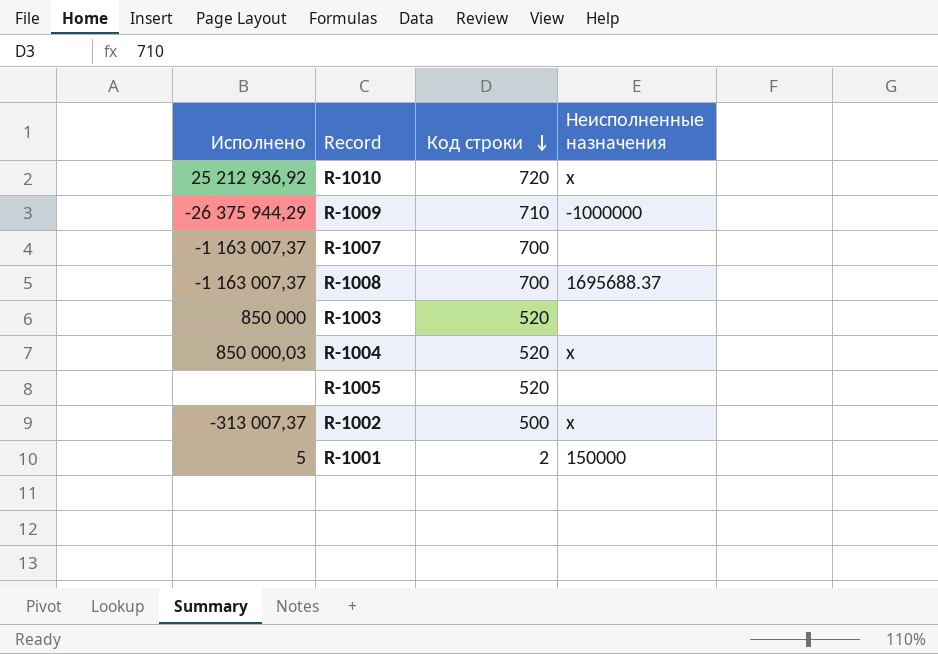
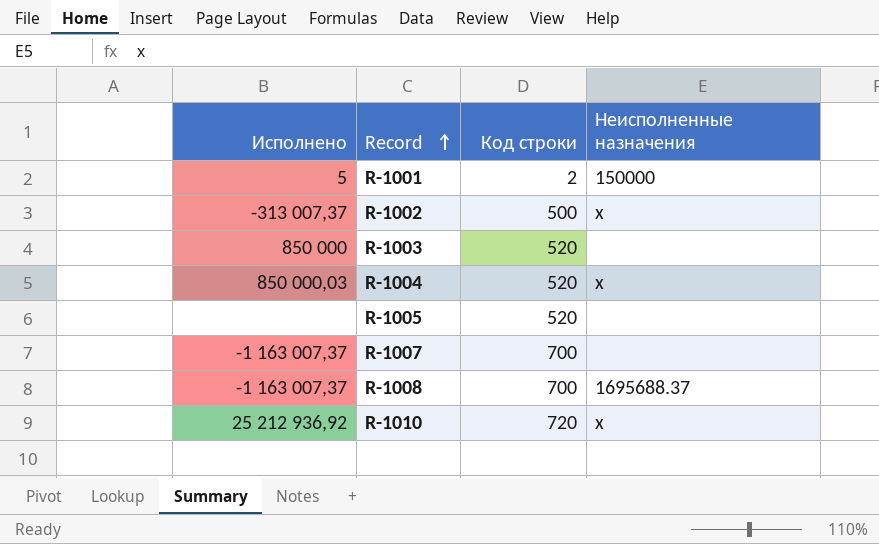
row order: Код строки descending -> Record ascending
row R-1009: -26 375 944,29 | 710 | -1000000 -> none

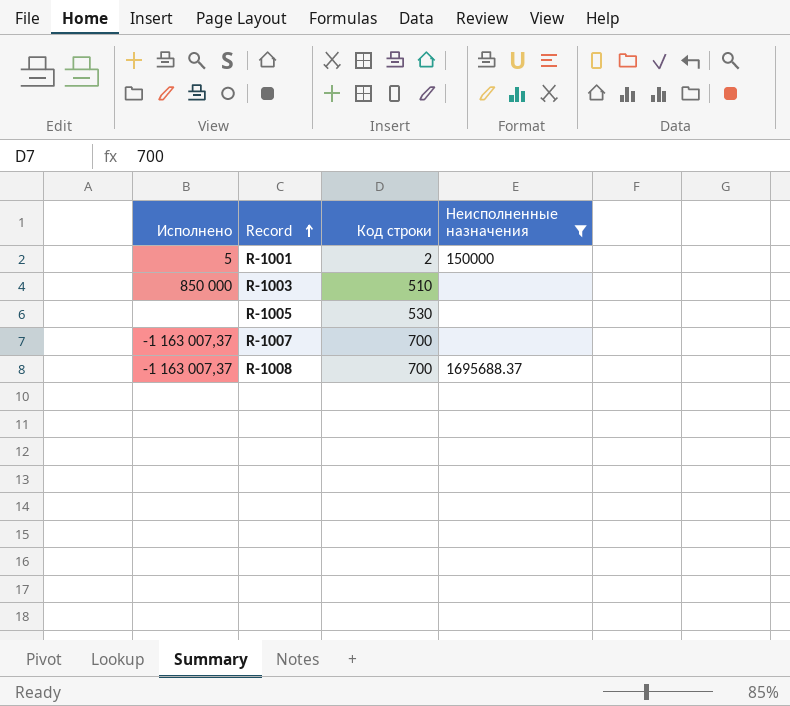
filter: none -> Неисполненные назначения != x
R-1003 | Код строки: 520 -> 510
R-1005 | Код строки: 520 -> 530

